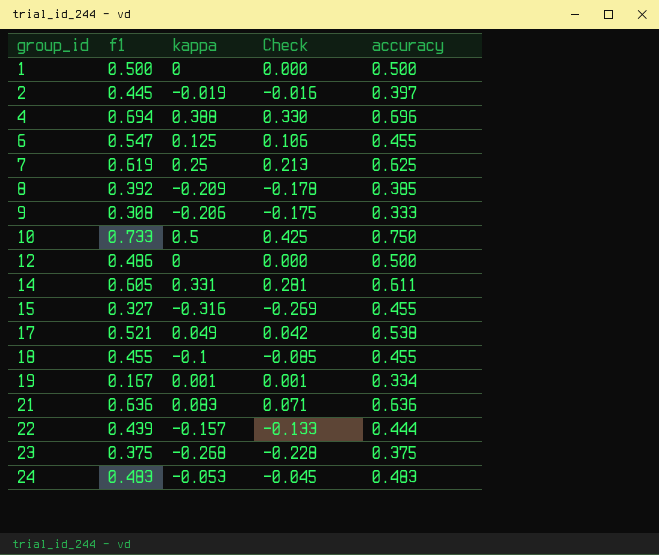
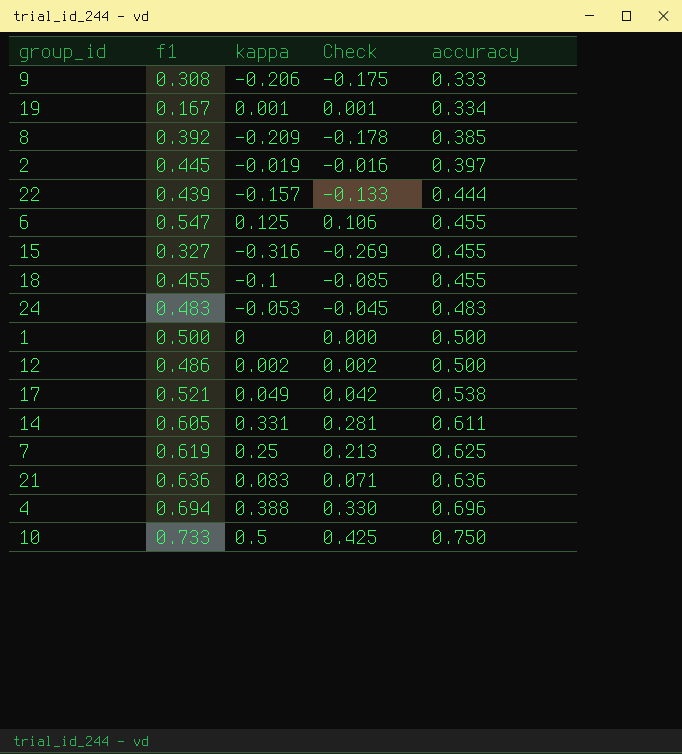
row order: group_id ascending -> accuracy ascending
row 23: 0.375 | -0.268 | -0.228 | 0.375 -> none
12 | kappa: 0 -> 0.002
12 | Check: 0.000 -> 0.002

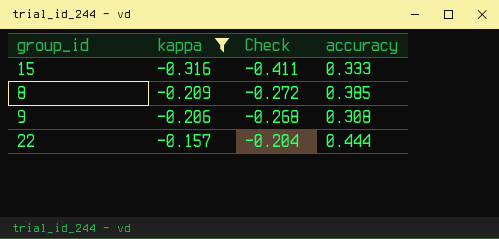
filter: none -> kappa <= -0.157
row order: accuracy ascending -> kappa ascending
column f1 | position: 2 -> none
column Check | formula: [kappa] * 0.85 -> [kappa] * 1.3
15 | accuracy: 0.455 -> 0.333
9 | accuracy: 0.333 -> 0.308

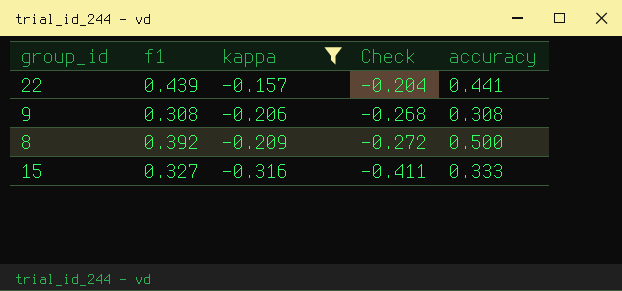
row order: kappa ascending -> kappa descending
column f1 | position: none -> 2
22 | accuracy: 0.444 -> 0.441
8 | accuracy: 0.385 -> 0.500

